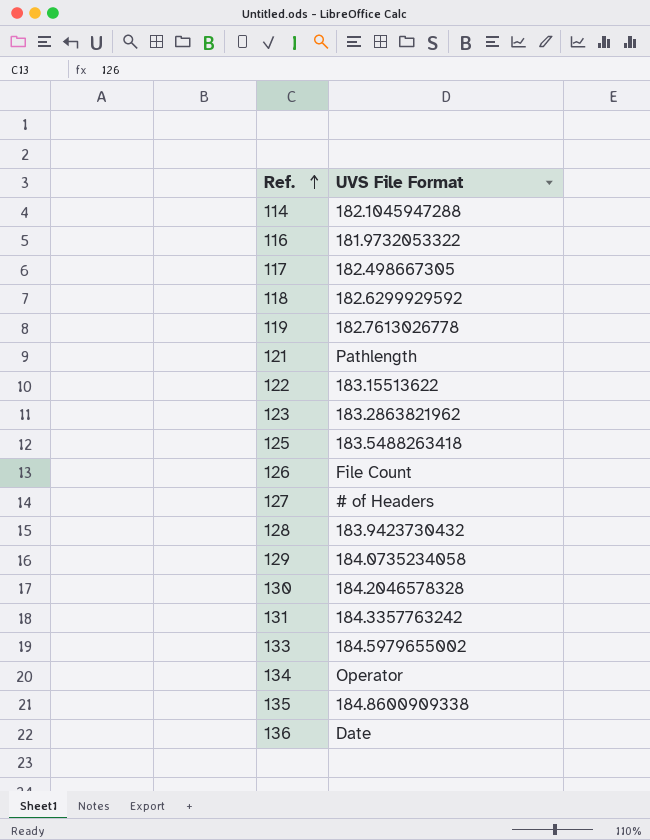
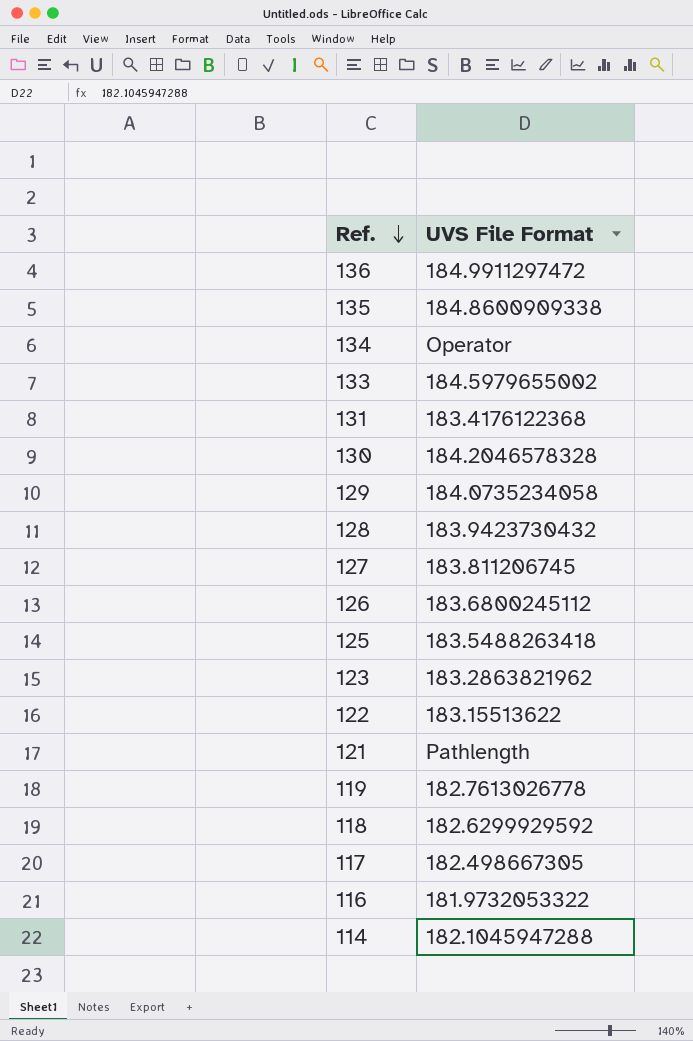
row order: Ref. ascending -> Ref. descending
136 | UVS File Format: Date -> 184.9911297472
131 | UVS File Format: 184.3357763242 -> 183.4176122368
127 | UVS File Format: # of Headers -> 183.811206745
126 | UVS File Format: File Count -> 183.6800245112

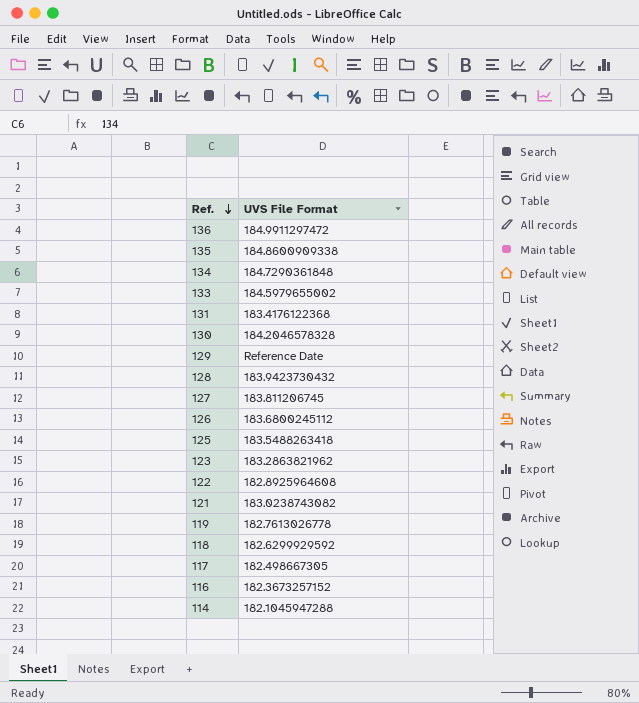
134 | UVS File Format: Operator -> 184.7290361848
129 | UVS File Format: 184.0735234058 -> Reference Date
122 | UVS File Format: 183.15513622 -> 182.8925964608
121 | UVS File Format: Pathlength -> 183.0238743082
116 | UVS File Format: 181.9732053322 -> 182.3673257152

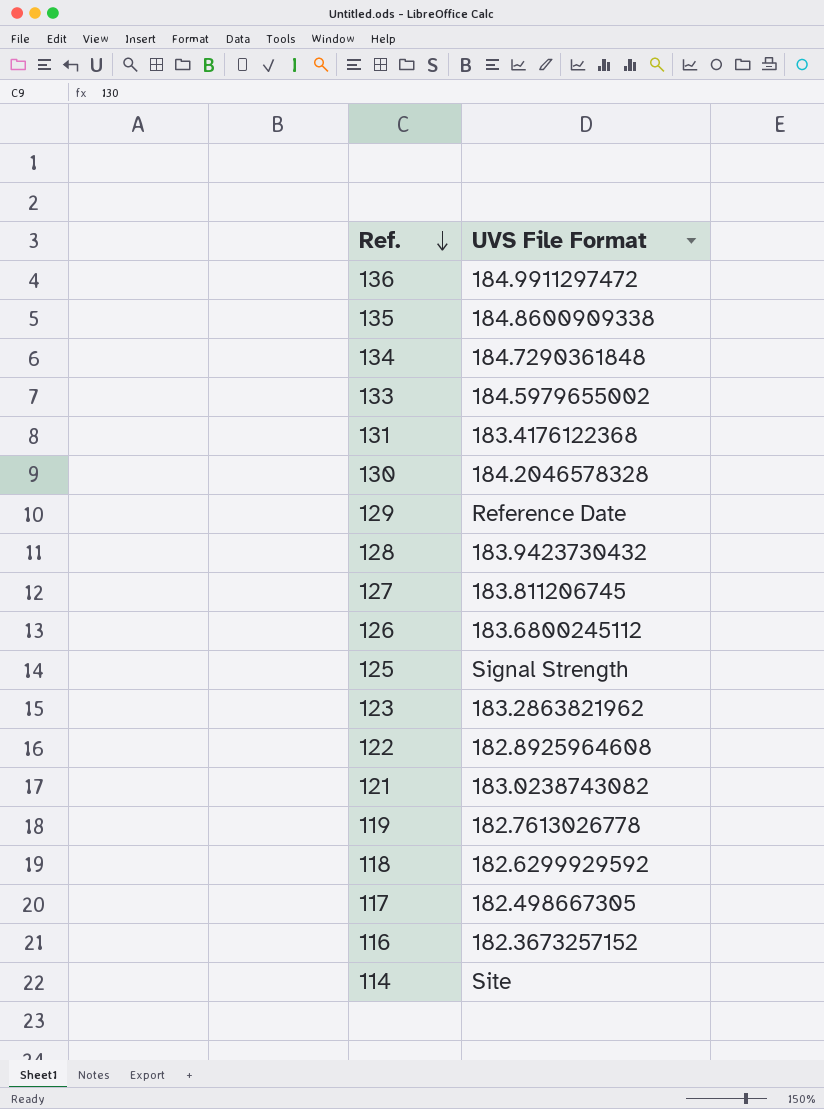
125 | UVS File Format: 183.5488263418 -> Signal Strength
114 | UVS File Format: 182.1045947288 -> Site

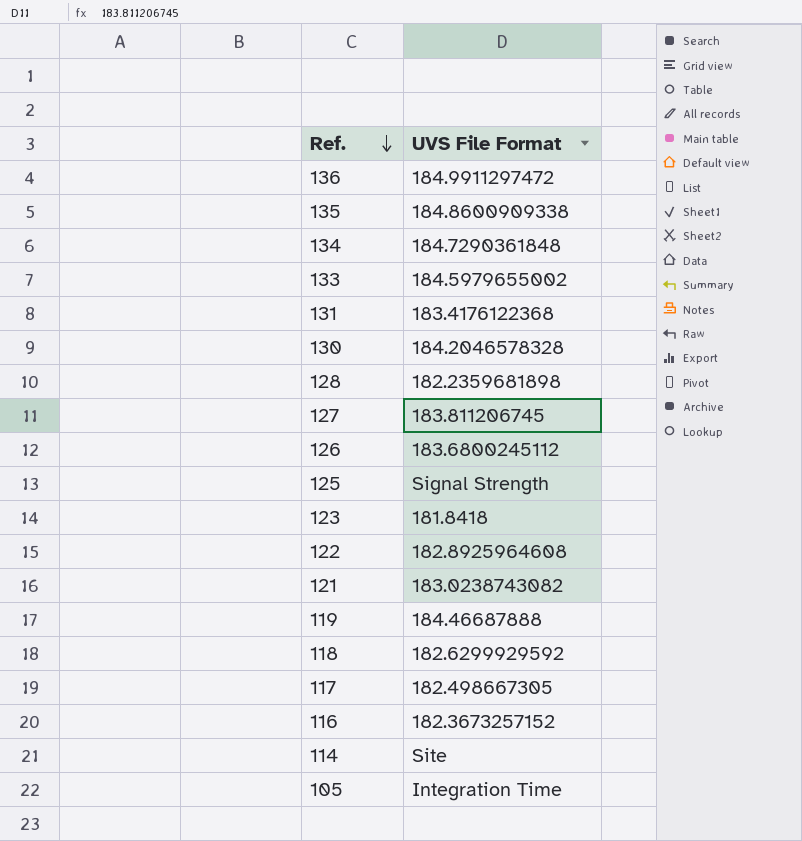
row 129: Reference Date -> none
128 | UVS File Format: 183.9423730432 -> 182.2359681898
123 | UVS File Format: 183.2863821962 -> 181.8418
119 | UVS File Format: 182.7613026778 -> 184.46687888
row 105: none -> Integration Time

